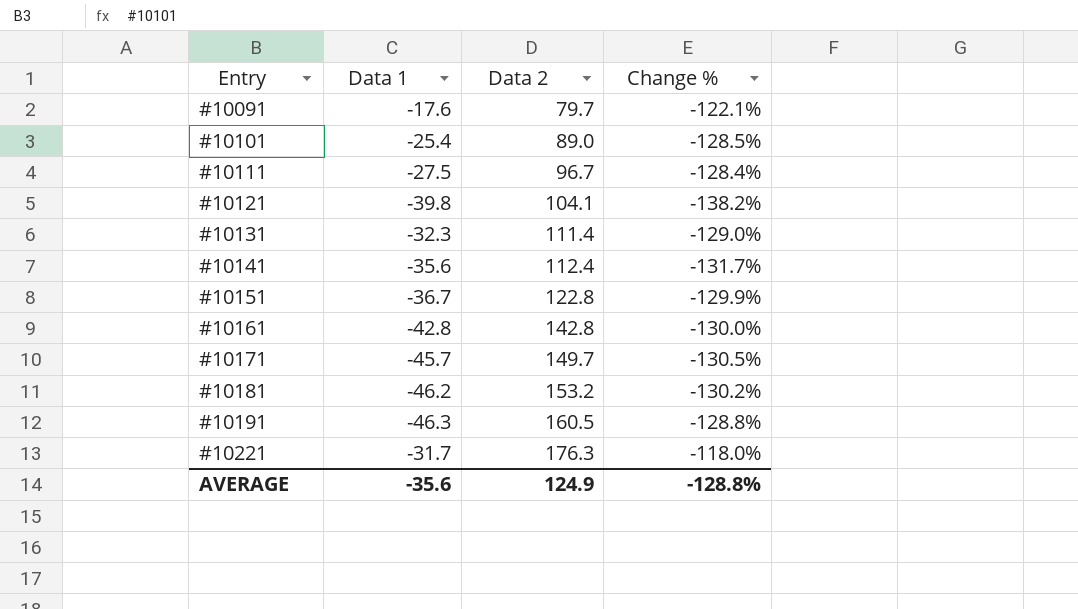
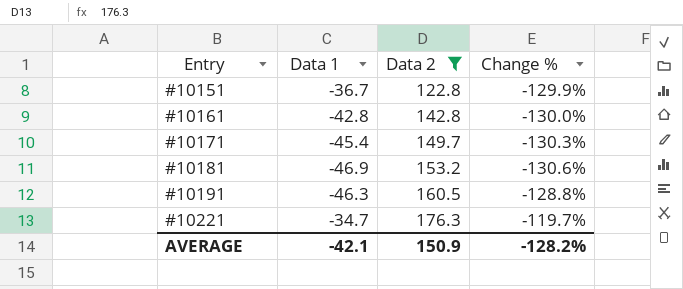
filter: none -> Data 2 >= 122.8
#10171 | Data 1: -45.7 -> -45.4
#10171 | Change %: -130.5% -> -130.3%
#10181 | Data 1: -46.2 -> -46.9
#10181 | Change %: -130.2% -> -130.6%
#10221 | Data 1: -31.7 -> -34.7
#10221 | Change %: -118.0% -> -119.7%
AVERAGE | Data 1: -35.6 -> -42.1
AVERAGE | Data 2: 124.9 -> 150.9
AVERAGE | Change %: -128.8% -> -128.2%

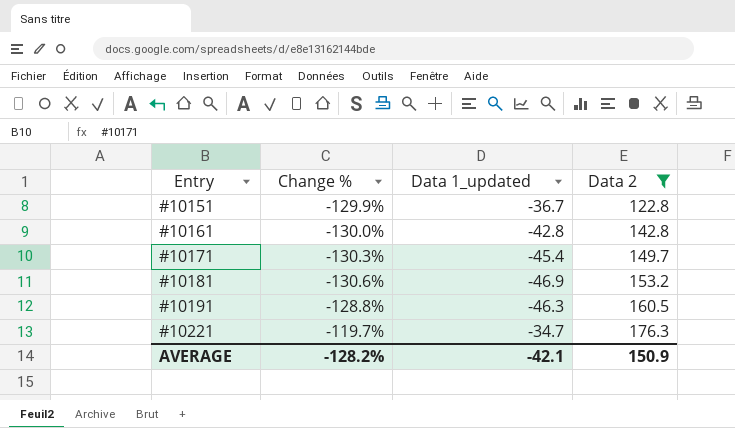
column Change % | position: 4 -> 2
column name: Data 1 -> Data 1_updated

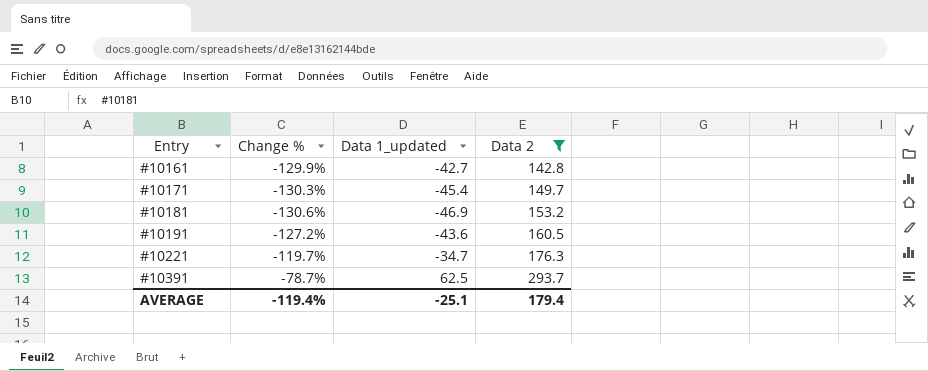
row #10151: -129.9% | -36.7 | 122.8 -> none
#10161 | Change %: -130.0% -> -129.9%
#10161 | Data 1_updated: -42.8 -> -42.7
#10191 | Change %: -128.8% -> -127.2%
#10191 | Data 1_updated: -46.3 -> -43.6
row #10391: none -> -78.7% | 62.5 | 293.7
AVERAGE | Change %: -128.2% -> -119.4%
AVERAGE | Data 1_updated: -42.1 -> -25.1
AVERAGE | Data 2: 150.9 -> 179.4

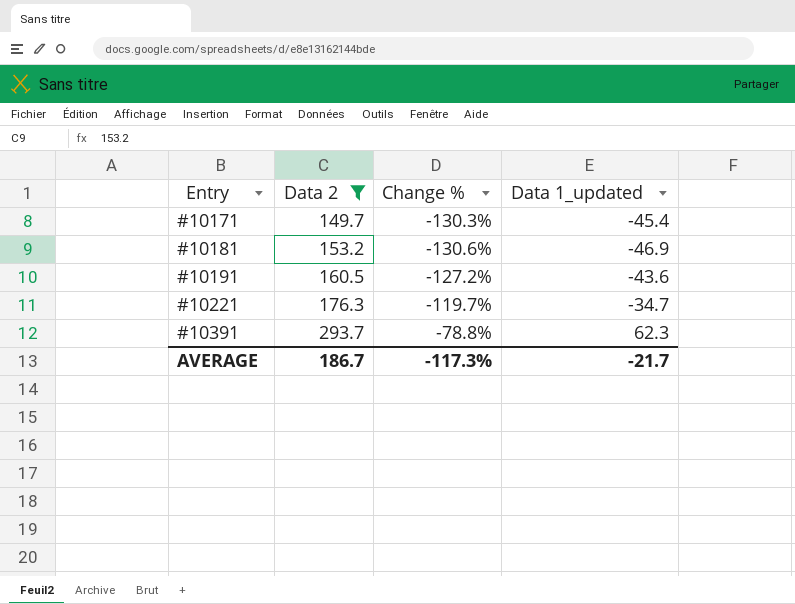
column Data 2 | position: 4 -> 2
row #10161: -129.9% | -42.7 | 142.8 -> none
#10391 | Change %: -78.7% -> -78.8%
#10391 | Data 1_updated: 62.5 -> 62.3
AVERAGE | Data 2: 179.4 -> 186.7
AVERAGE | Change %: -119.4% -> -117.3%
AVERAGE | Data 1_updated: -25.1 -> -21.7

